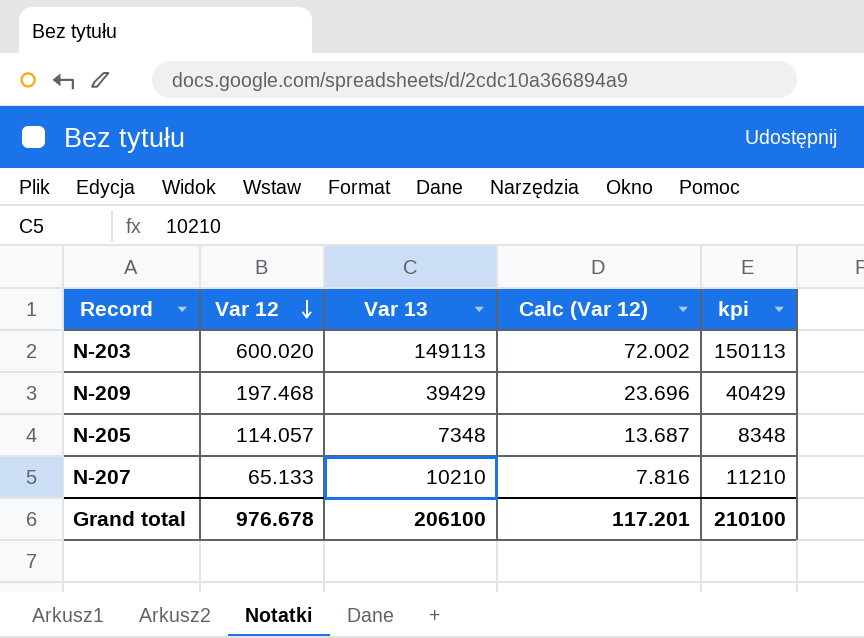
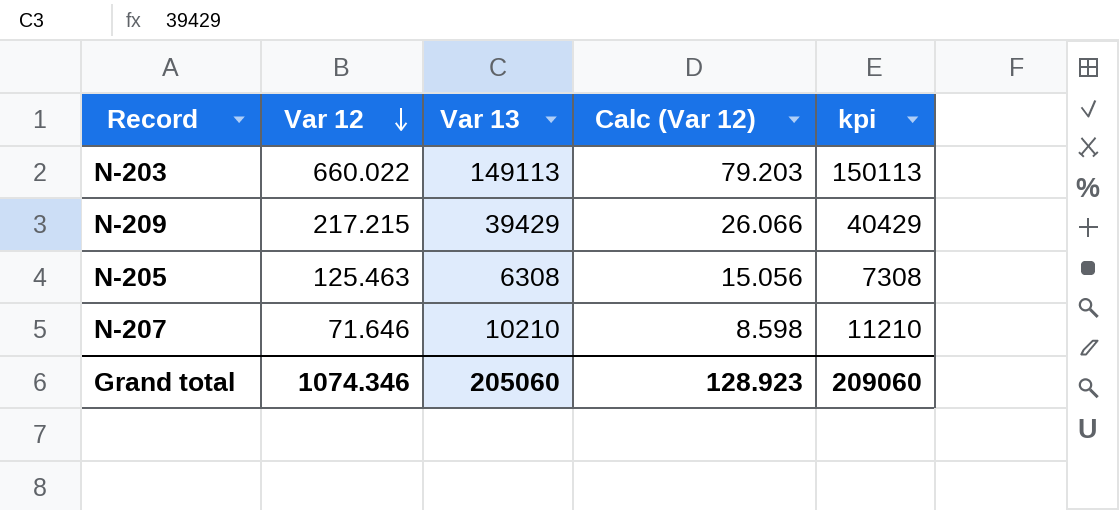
N-203 | Var 12: 600.020 -> 660.022
N-203 | Calc (Var 12): 72.002 -> 79.203
N-209 | Var 12: 197.468 -> 217.215
N-209 | Calc (Var 12): 23.696 -> 26.066
N-205 | Var 12: 114.057 -> 125.463
N-205 | Var 13: 7348 -> 6308
N-205 | Calc (Var 12): 13.687 -> 15.056
N-205 | kpi: 8348 -> 7308
N-207 | Var 12: 65.133 -> 71.646
N-207 | Calc (Var 12): 7.816 -> 8.598
Grand total | Var 12: 976.678 -> 1074.346
Grand total | Var 13: 206100 -> 205060
Grand total | Calc (Var 12): 117.201 -> 128.923
Grand total | kpi: 210100 -> 209060

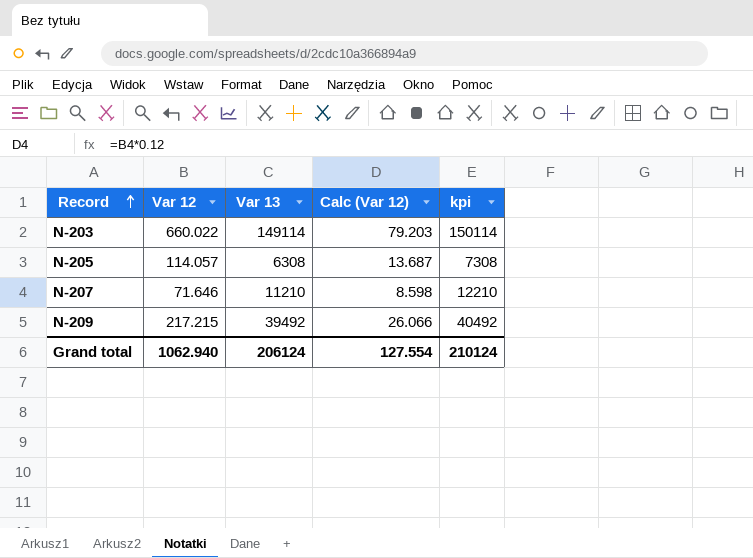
row order: Var 12 descending -> Record ascending
N-203 | Var 13: 149113 -> 149114
N-203 | kpi: 150113 -> 150114
N-205 | Var 12: 125.463 -> 114.057
N-205 | Calc (Var 12): 15.056 -> 13.687
N-207 | Var 13: 10210 -> 11210
N-207 | kpi: 11210 -> 12210
N-209 | Var 13: 39429 -> 39492
N-209 | kpi: 40429 -> 40492
Grand total | Var 12: 1074.346 -> 1062.940
Grand total | Var 13: 205060 -> 206124
Grand total | Calc (Var 12): 128.923 -> 127.554
Grand total | kpi: 209060 -> 210124

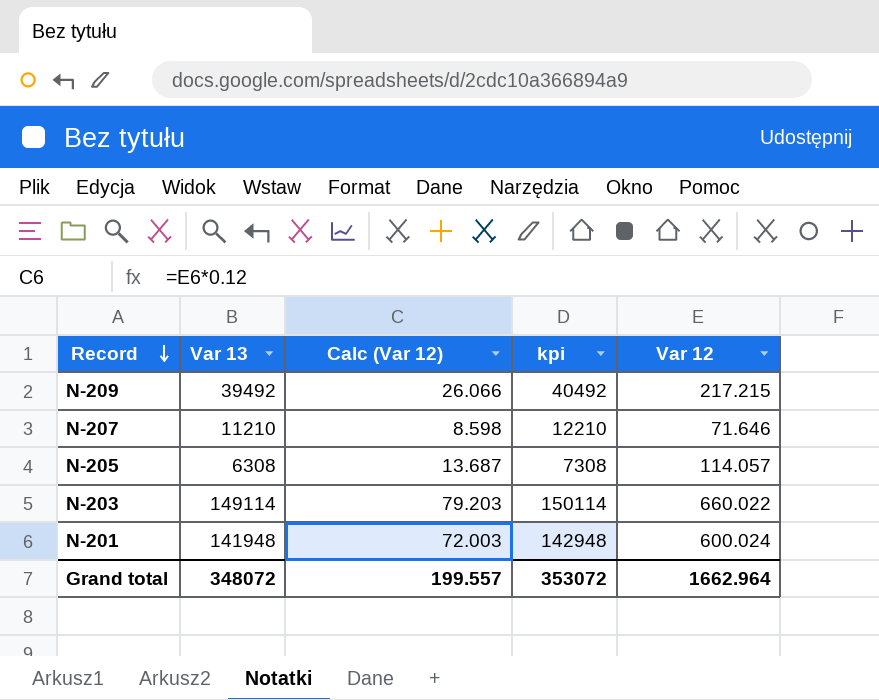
row order: Record ascending -> Record descending
column Var 12 | position: 2 -> 5
row N-201: none -> 141948 | 72.003 | 142948 | 600.024
Grand total | Var 13: 206124 -> 348072
Grand total | Calc (Var 12): 127.554 -> 199.557
Grand total | kpi: 210124 -> 353072
Grand total | Var 12: 1062.940 -> 1662.964

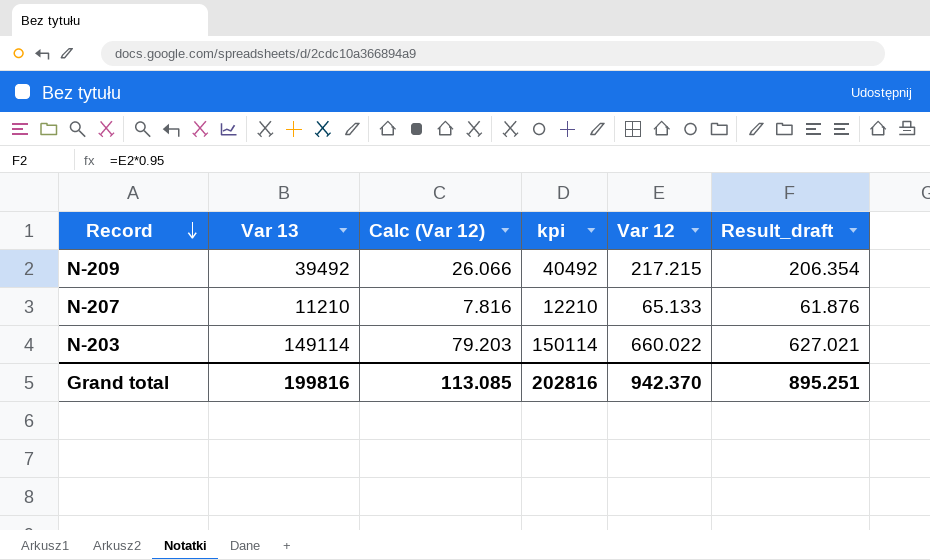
column Result_draft | formula: none -> [Var 12] * 0.95
row N-205: 6308 | 13.687 | 7308 | 114.057 -> none
row N-201: 141948 | 72.003 | 142948 | 600.024 -> none
N-207 | Calc (Var 12): 8.598 -> 7.816
N-207 | Var 12: 71.646 -> 65.133
Grand total | Var 13: 348072 -> 199816
Grand total | Calc (Var 12): 199.557 -> 113.085
Grand total | kpi: 353072 -> 202816
Grand total | Var 12: 1662.964 -> 942.370

